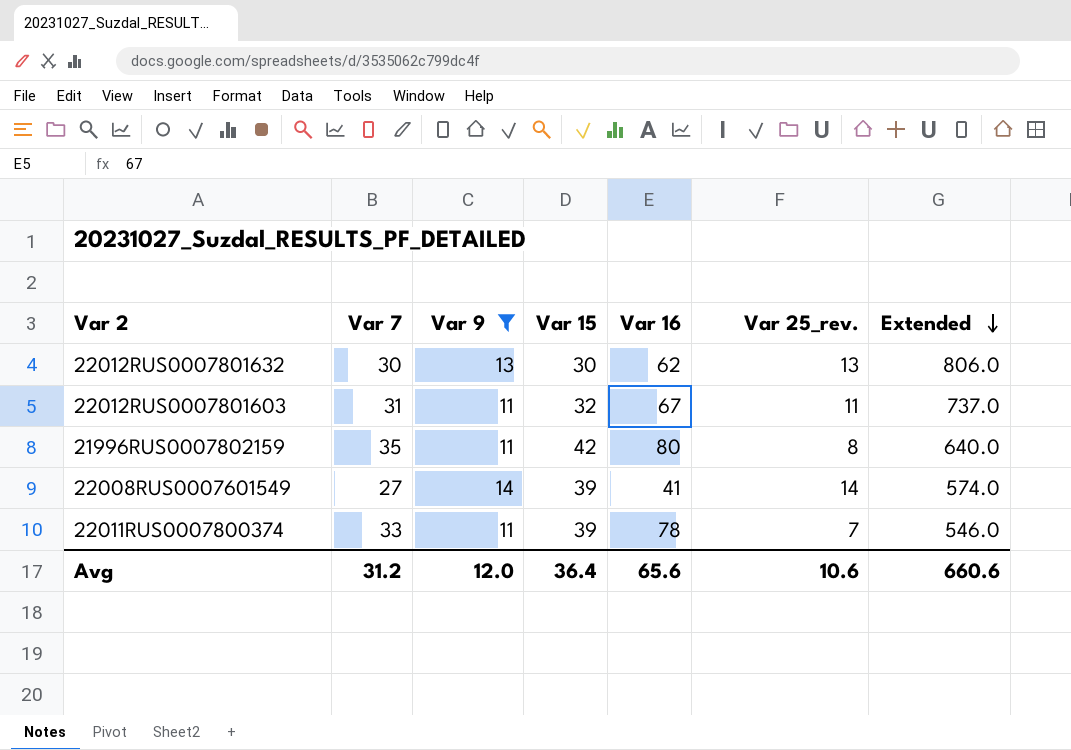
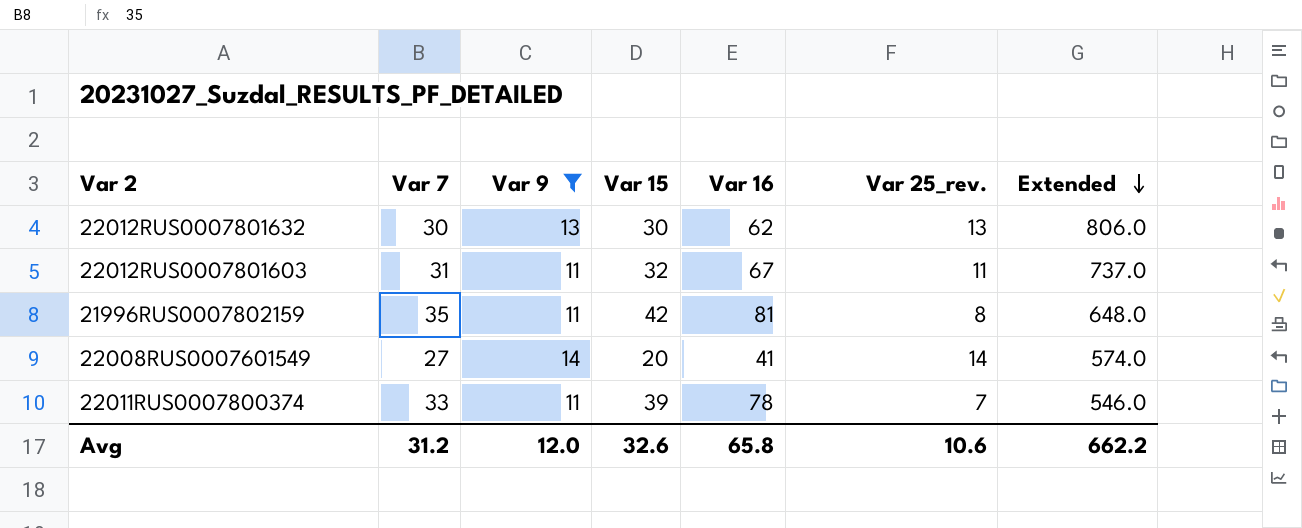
21996RUS0007802159 | Var 16: 80 -> 81
21996RUS0007802159 | Extended: 640.0 -> 648.0
22008RUS0007601549 | Var 15: 39 -> 20
Avg | Var 15: 36.4 -> 32.6
Avg | Var 16: 65.6 -> 65.8
Avg | Extended: 660.6 -> 662.2

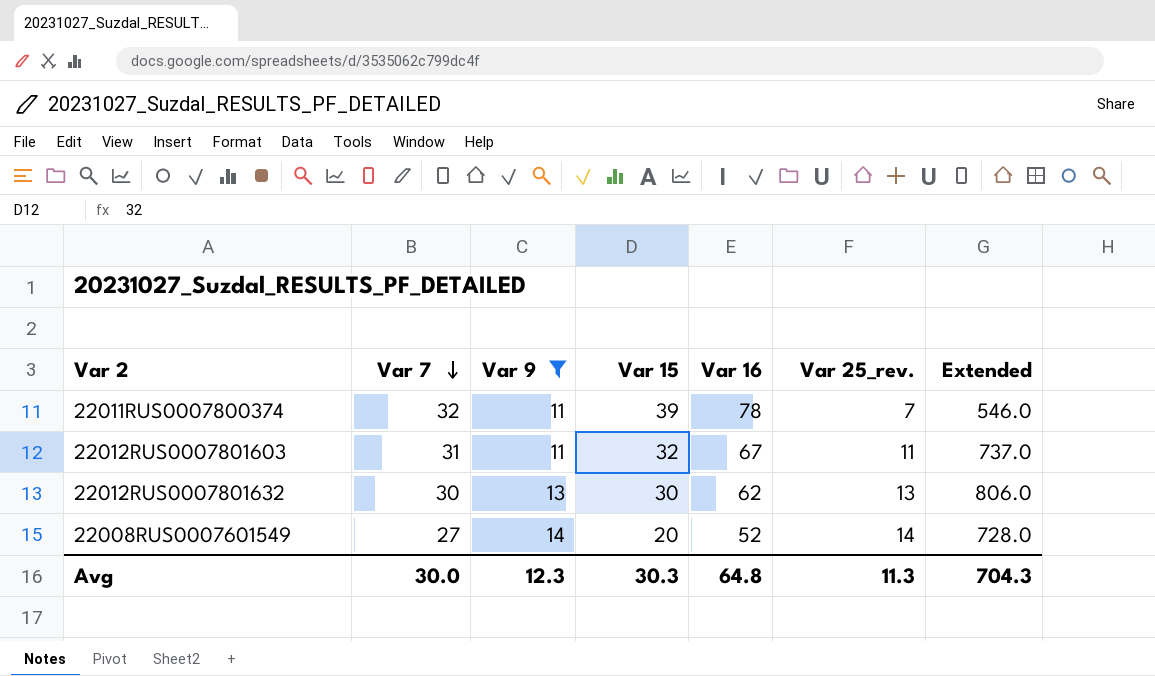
row order: Extended descending -> Var 7 descending
row 21996RUS0007802159: 35 | 11 | 42 | 81 | 8 | 648.0 -> none
22011RUS0007800374 | Var 7: 33 -> 32
22008RUS0007601549 | Var 16: 41 -> 52
22008RUS0007601549 | Extended: 574.0 -> 728.0
Avg | Var 7: 31.2 -> 30.0
Avg | Var 9: 12.0 -> 12.3
Avg | Var 15: 32.6 -> 30.3
Avg | Var 16: 65.8 -> 64.8
Avg | Var 25_rev.: 10.6 -> 11.3
Avg | Extended: 662.2 -> 704.3

